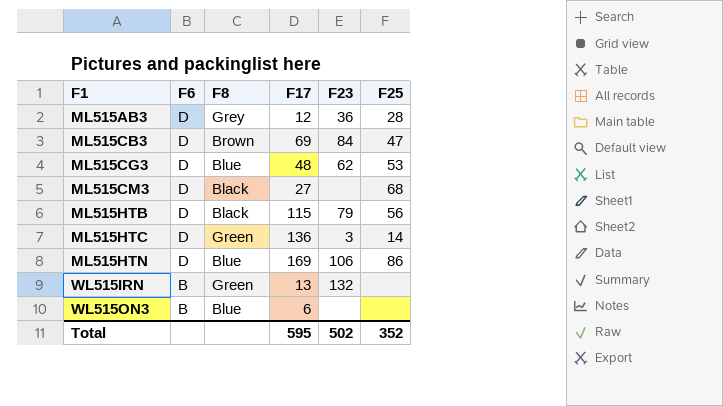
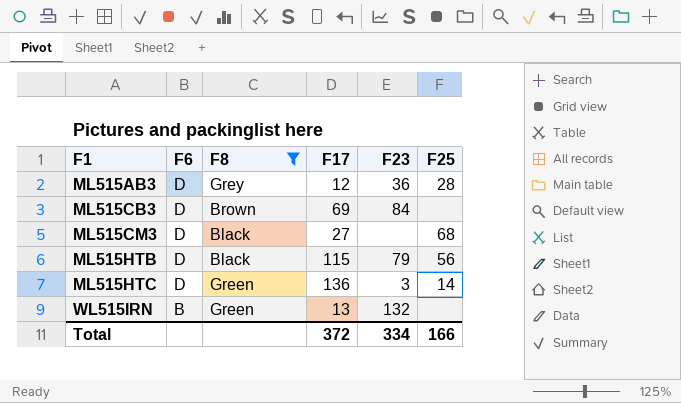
filter: none -> F8 != Blue
ML515CB3 | F25: 47 -> none
Total | F17: 595 -> 372
Total | F23: 502 -> 334
Total | F25: 352 -> 166

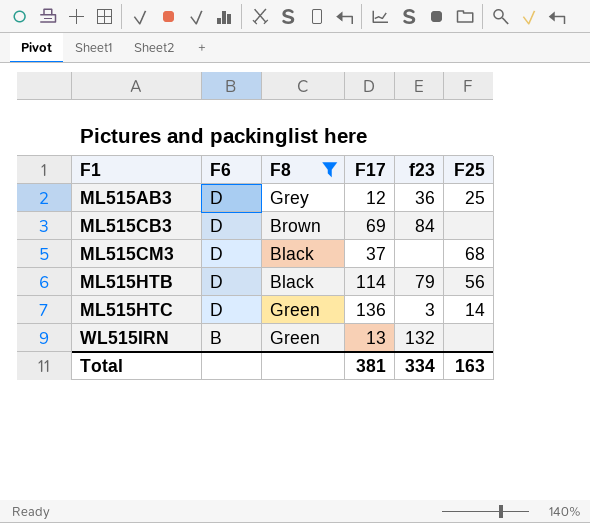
column name: F23 -> f23
ML515AB3 | F25: 28 -> 25
ML515CM3 | F17: 27 -> 37
ML515HTB | F17: 115 -> 114
Total | F17: 372 -> 381
Total | F25: 166 -> 163

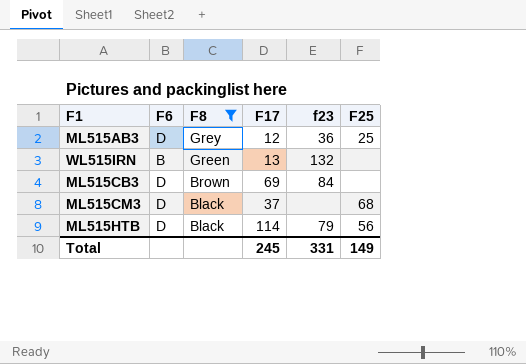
row order: F1 ascending -> F8 descending
row ML515HTC: D | Green | 136 | 3 | 14 -> none
Total | F17: 381 -> 245
Total | f23: 334 -> 331
Total | F25: 163 -> 149

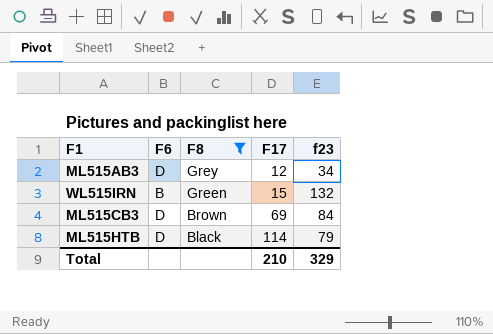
column F25 | position: 6 -> none
row ML515CM3: D | Black | 37 | none | 68 -> none
ML515AB3 | f23: 36 -> 34
WL515IRN | F17: 13 -> 15
Total | F17: 245 -> 210
Total | f23: 331 -> 329

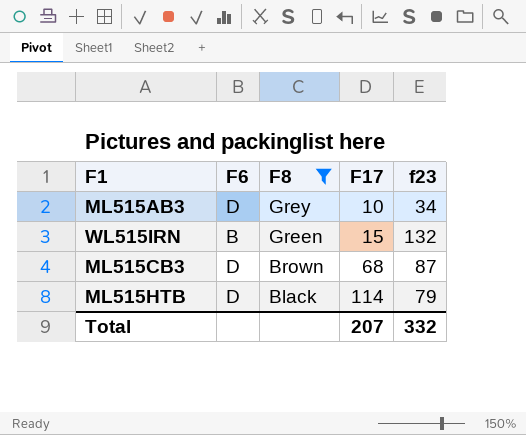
ML515AB3 | F17: 12 -> 10
ML515CB3 | F17: 69 -> 68
ML515CB3 | f23: 84 -> 87
Total | F17: 210 -> 207
Total | f23: 329 -> 332

